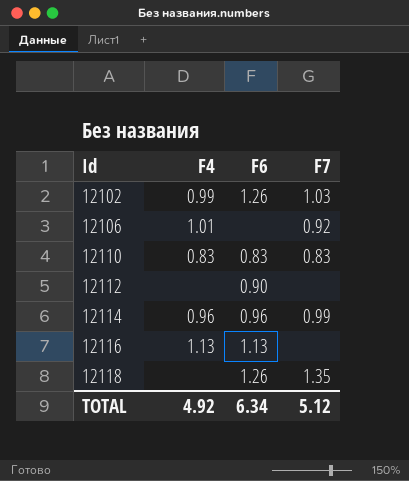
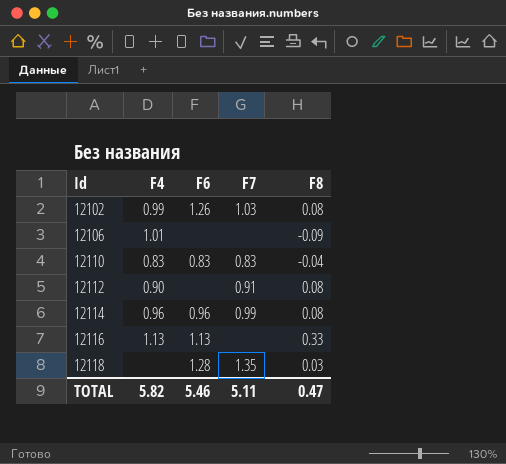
column F8 | position: none -> 5
12106 | F7: 0.92 -> none
12112 | F4: none -> 0.90
12112 | F6: 0.90 -> none
12112 | F7: none -> 0.91
12118 | F6: 1.26 -> 1.28
TOTAL | F4: 4.92 -> 5.82
TOTAL | F6: 6.34 -> 5.46
TOTAL | F7: 5.12 -> 5.11

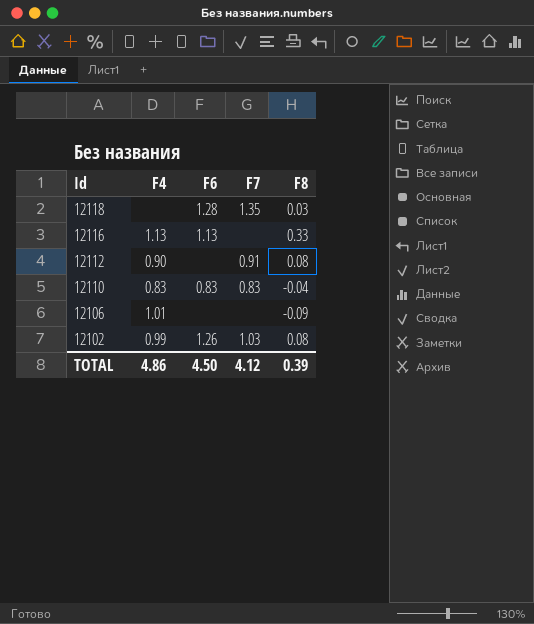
row order: Id ascending -> Id descending
row 12114: 0.96 | 0.96 | 0.99 | 0.08 -> none
TOTAL | F4: 5.82 -> 4.86
TOTAL | F6: 5.46 -> 4.50
TOTAL | F7: 5.11 -> 4.12
TOTAL | F8: 0.47 -> 0.39

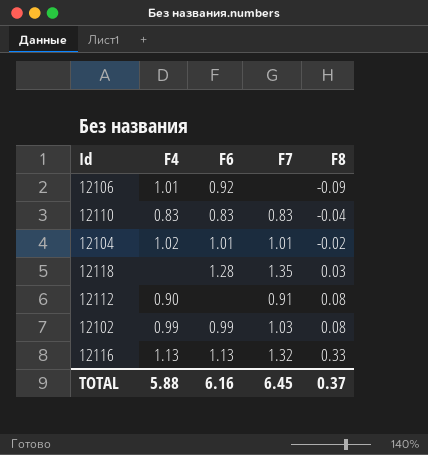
row order: Id descending -> F8 ascending
12106 | F6: none -> 0.92
row 12104: none -> 1.02 | 1.01 | 1.01 | -0.02
12102 | F6: 1.26 -> 0.99
12116 | F7: none -> 1.32
TOTAL | F4: 4.86 -> 5.88
TOTAL | F6: 4.50 -> 6.16
TOTAL | F7: 4.12 -> 6.45
TOTAL | F8: 0.39 -> 0.37

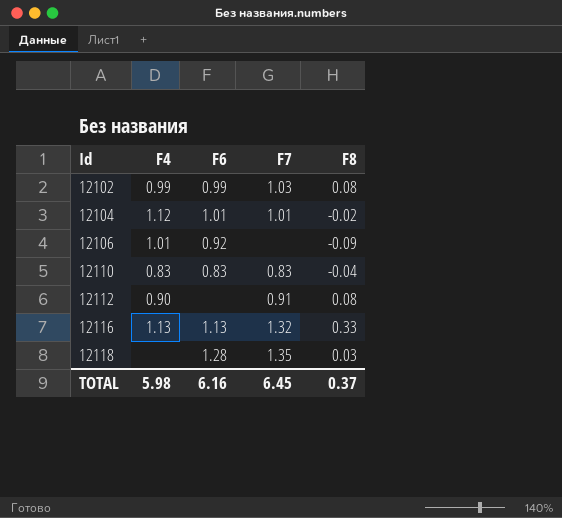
row order: F8 ascending -> Id ascending
12104 | F4: 1.02 -> 1.12
TOTAL | F4: 5.88 -> 5.98

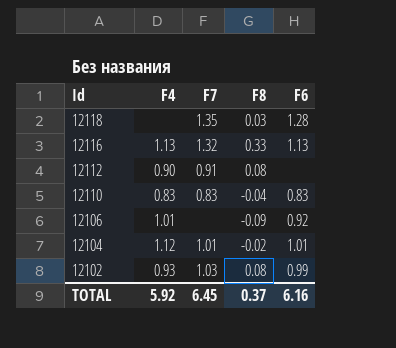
row order: Id ascending -> Id descending
column F6 | position: 3 -> 5
12102 | F4: 0.99 -> 0.93
TOTAL | F4: 5.98 -> 5.92

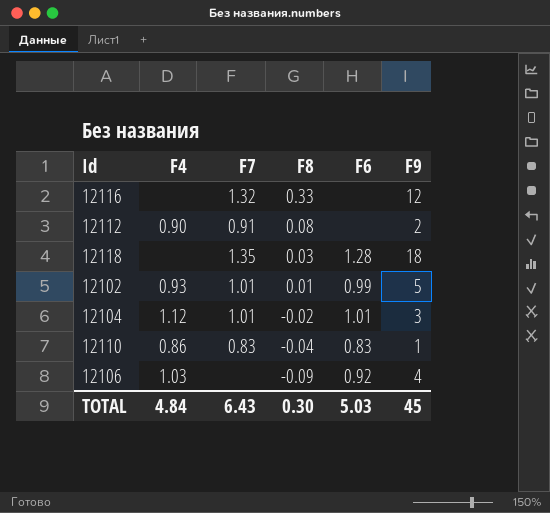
row order: Id descending -> F8 descending
column F9 | position: none -> 6
12116 | F4: 1.13 -> none
12116 | F6: 1.13 -> none
12102 | F7: 1.03 -> 1.01
12102 | F8: 0.08 -> 0.01
12110 | F4: 0.83 -> 0.86
12106 | F4: 1.01 -> 1.03
TOTAL | F4: 5.92 -> 4.84
TOTAL | F7: 6.45 -> 6.43
TOTAL | F8: 0.37 -> 0.30
TOTAL | F6: 6.16 -> 5.03

